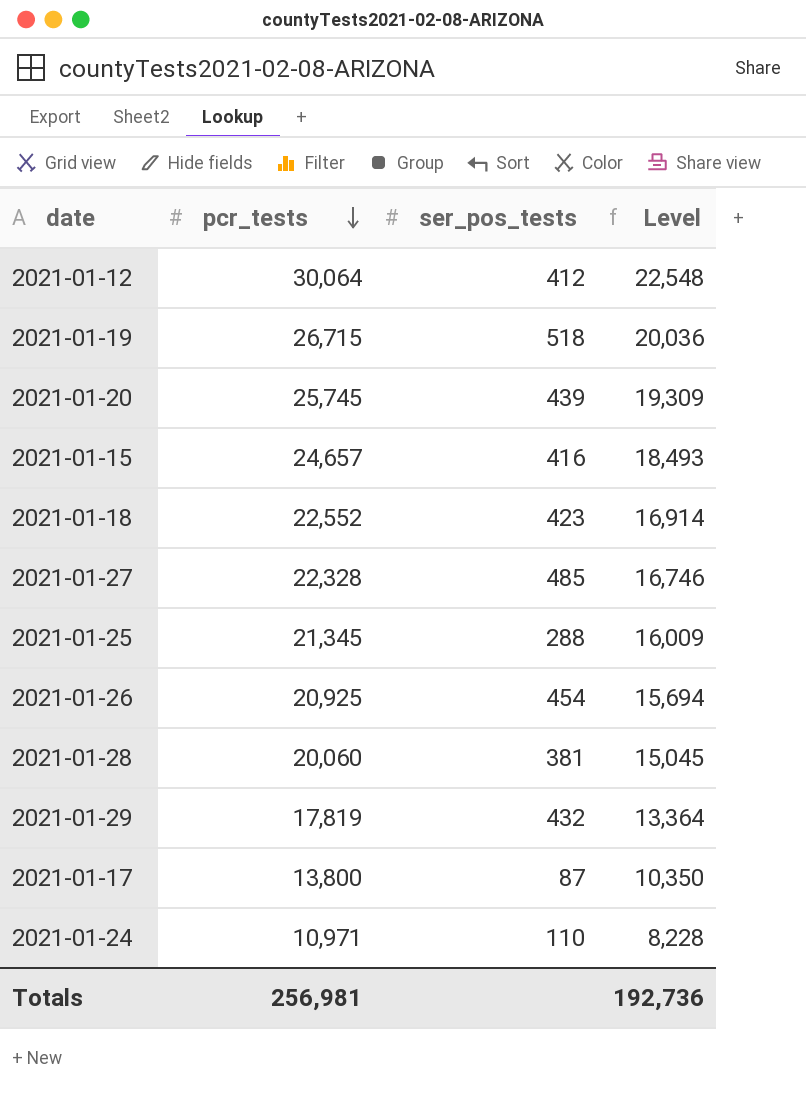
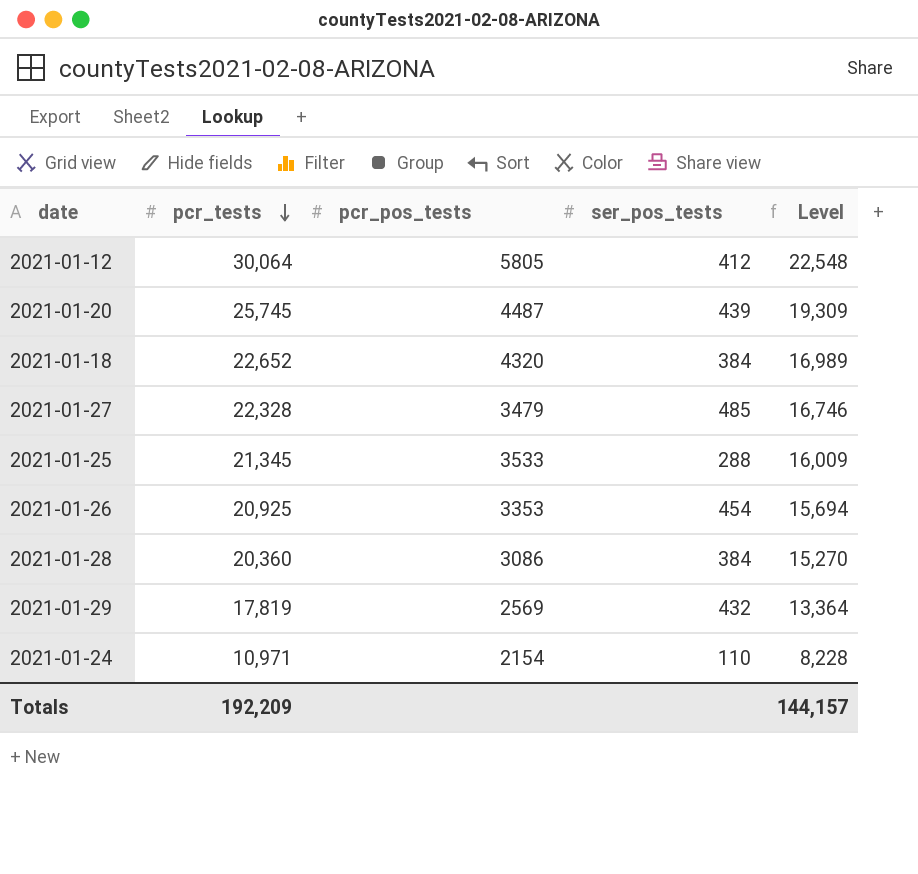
column pcr_pos_tests | position: none -> 3
row 2021-01-19: 26,715 | 518 | 20,036 -> none
row 2021-01-15: 24,657 | 416 | 18,493 -> none
row 2021-01-17: 13,800 | 87 | 10,350 -> none
2021-01-18 | pcr_tests: 22,552 -> 22,652
2021-01-18 | ser_pos_tests: 423 -> 384
2021-01-18 | Level: 16,914 -> 16,989
2021-01-28 | pcr_tests: 20,060 -> 20,360
2021-01-28 | ser_pos_tests: 381 -> 384
2021-01-28 | Level: 15,045 -> 15,270
Totals | pcr_tests: 256,981 -> 192,209
Totals | Level: 192,736 -> 144,157

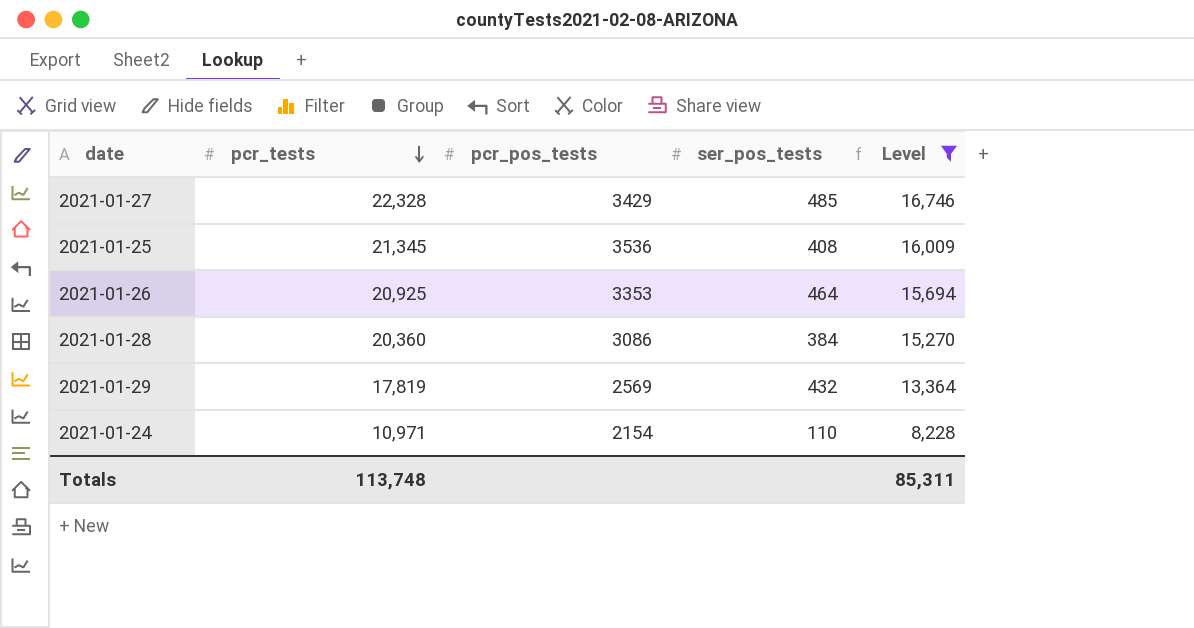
filter: none -> Level <= 16,746
2021-01-27 | pcr_pos_tests: 3479 -> 3429
2021-01-25 | pcr_pos_tests: 3533 -> 3536
2021-01-25 | ser_pos_tests: 288 -> 408
2021-01-26 | ser_pos_tests: 454 -> 464
Totals | pcr_tests: 192,209 -> 113,748
Totals | Level: 144,157 -> 85,311

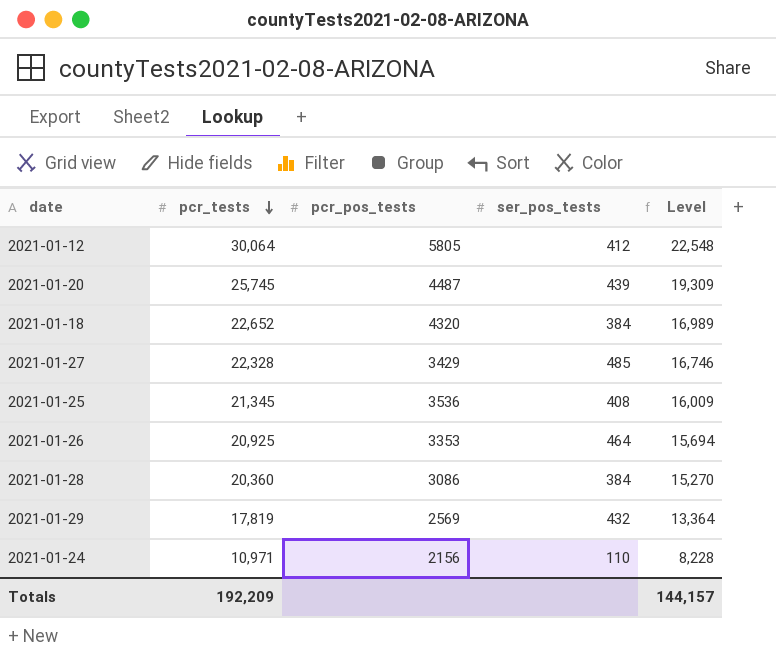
filter: Level <= 16,746 -> none
2021-01-24 | pcr_pos_tests: 2154 -> 2156
Totals | pcr_tests: 113,748 -> 192,209
Totals | Level: 85,311 -> 144,157

